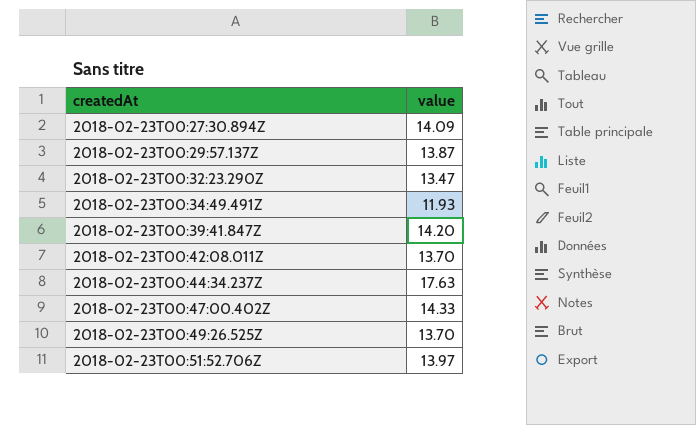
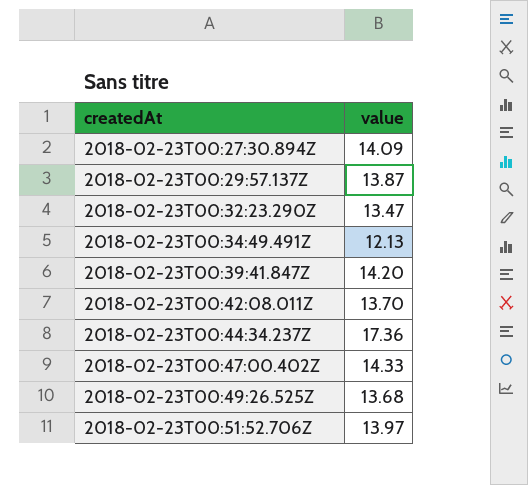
2018-02-23T00:34:49.491Z | value: 11.93 -> 12.13
2018-02-23T00:44:34.237Z | value: 17.63 -> 17.36
2018-02-23T00:49:26.525Z | value: 13.70 -> 13.68

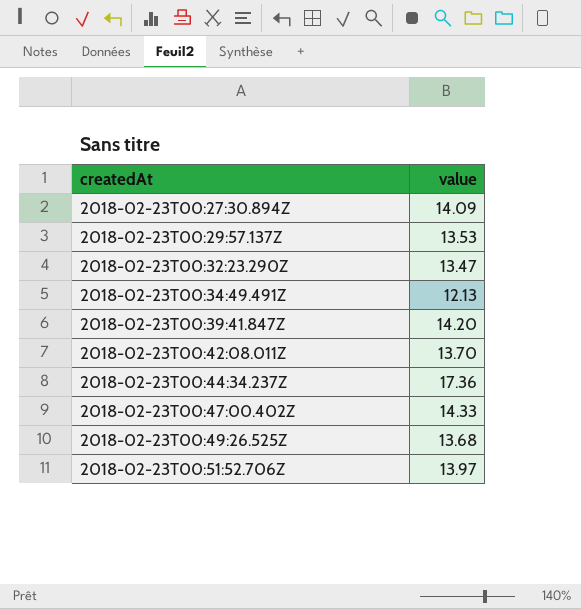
2018-02-23T00:29:57.137Z | value: 13.87 -> 13.53

